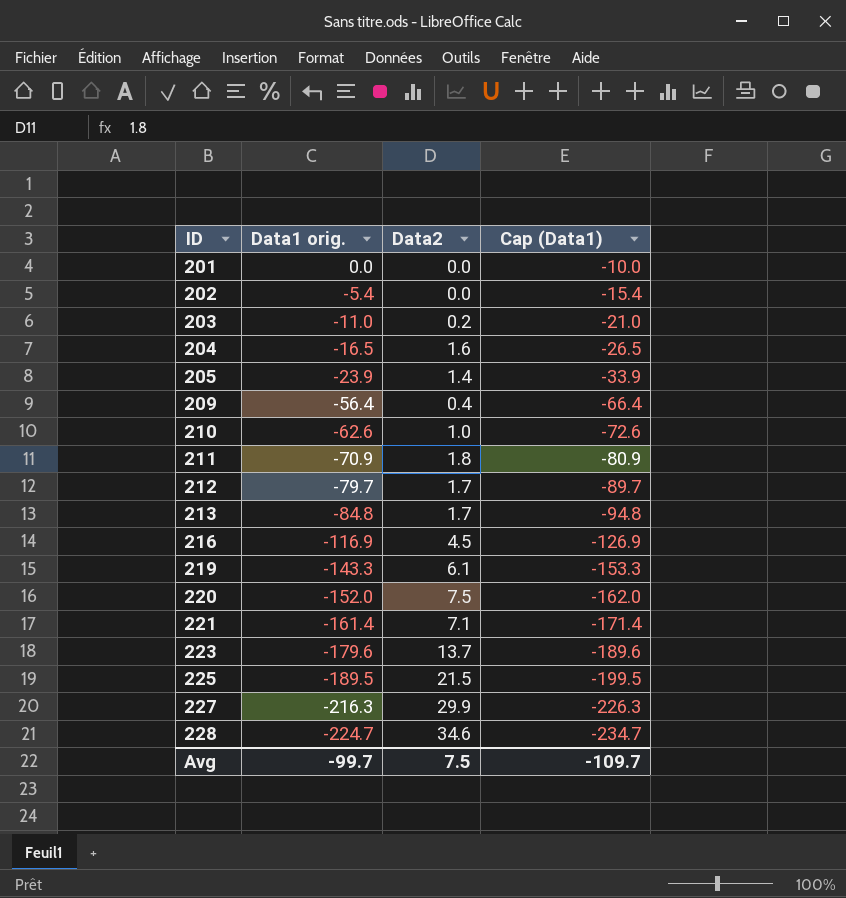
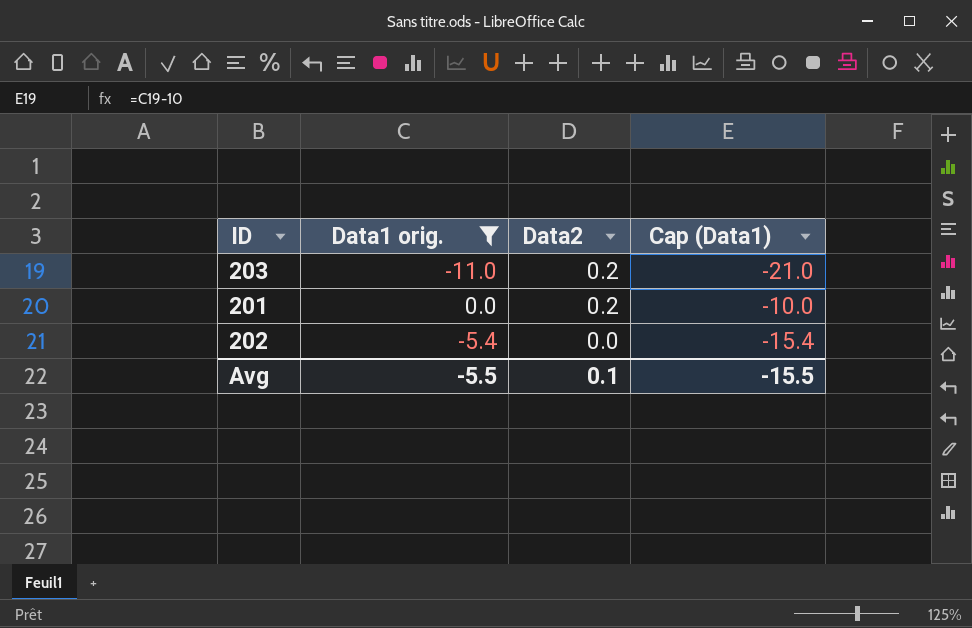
filter: none -> Data1 orig. >= -11.0
row order: ID ascending -> Data2 descending
201 | Data2: 0.0 -> 0.2
Avg | Data1 orig.: -99.7 -> -5.5
Avg | Data2: 7.5 -> 0.1
Avg | Cap (Data1): -109.7 -> -15.5

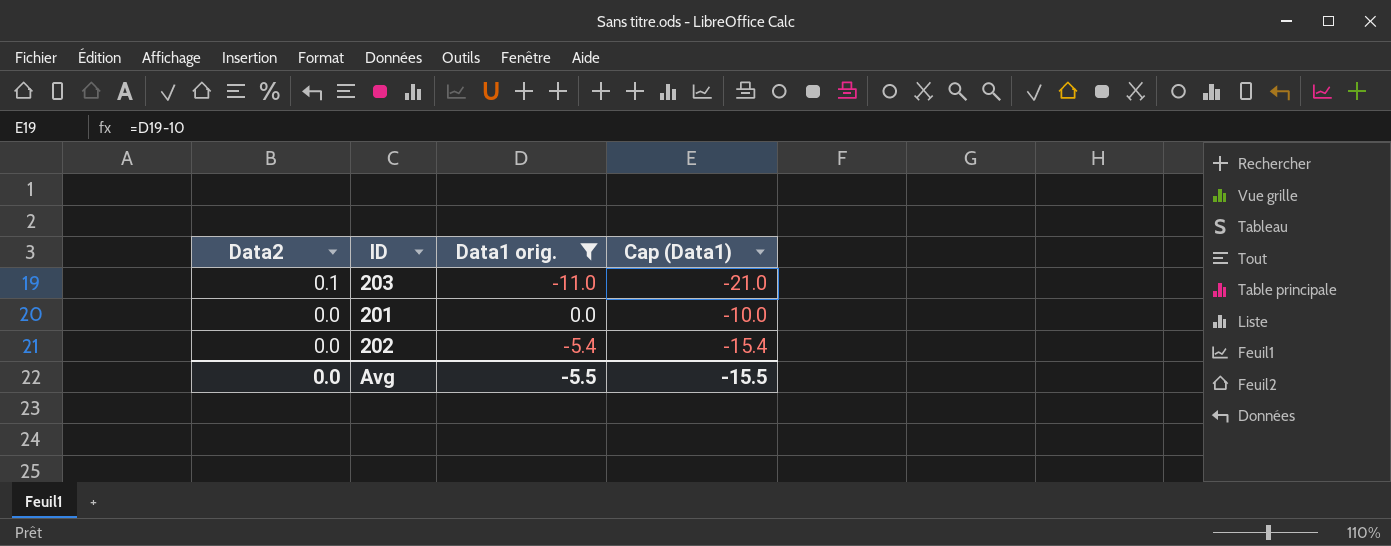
column Data2 | position: 3 -> 1
203 | Data2: 0.2 -> 0.1
201 | Data2: 0.2 -> 0.0
Avg | Data2: 0.1 -> 0.0

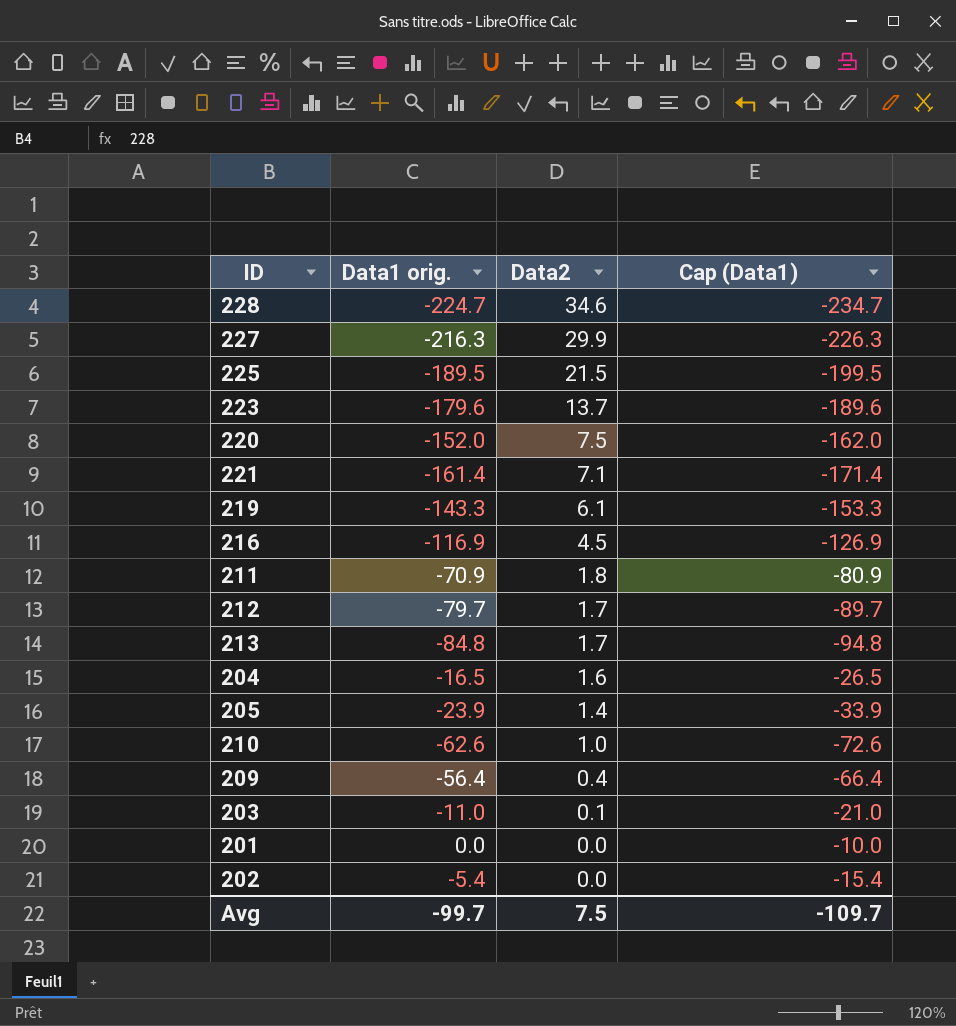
filter: Data1 orig. >= -11.0 -> none
column Data2 | position: 1 -> 3
Avg | Data1 orig.: -5.5 -> -99.7
Avg | Data2: 0.0 -> 7.5
Avg | Cap (Data1): -15.5 -> -109.7

